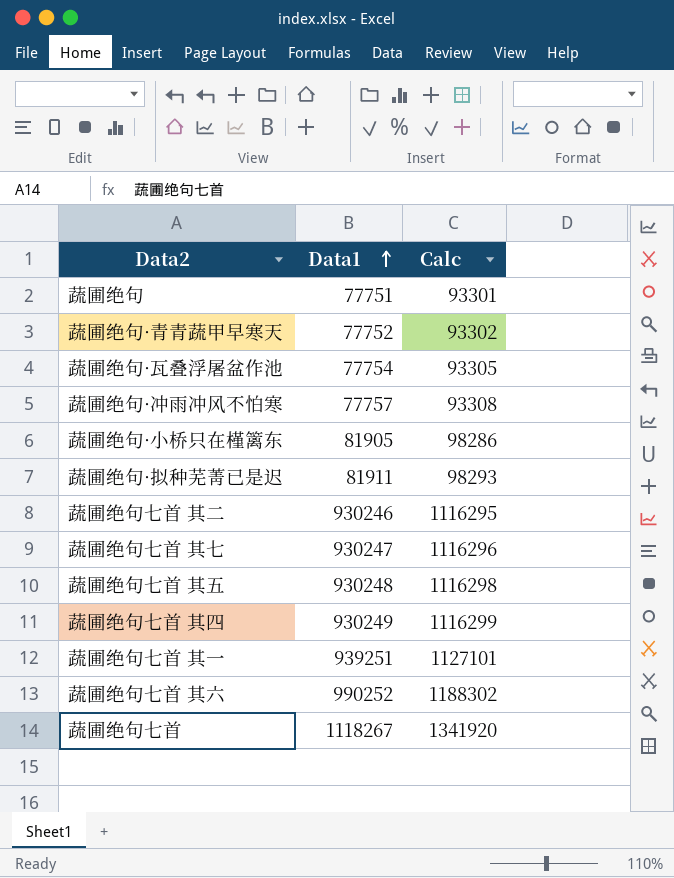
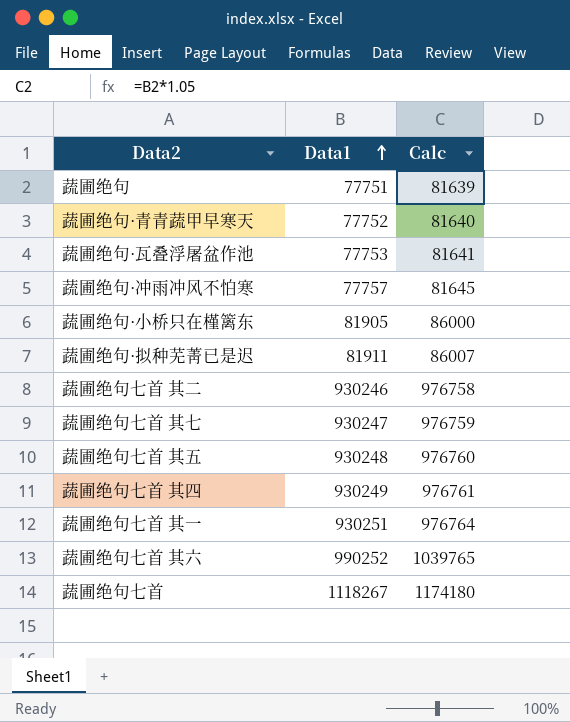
column Calc | formula: [Data1] * 1.2 -> [Data1] * 1.05
蔬圃绝句·瓦叠浮屠盆作池 | Data1: 77754 -> 77753
蔬圃绝句七首 其一 | Data1: 939251 -> 930251

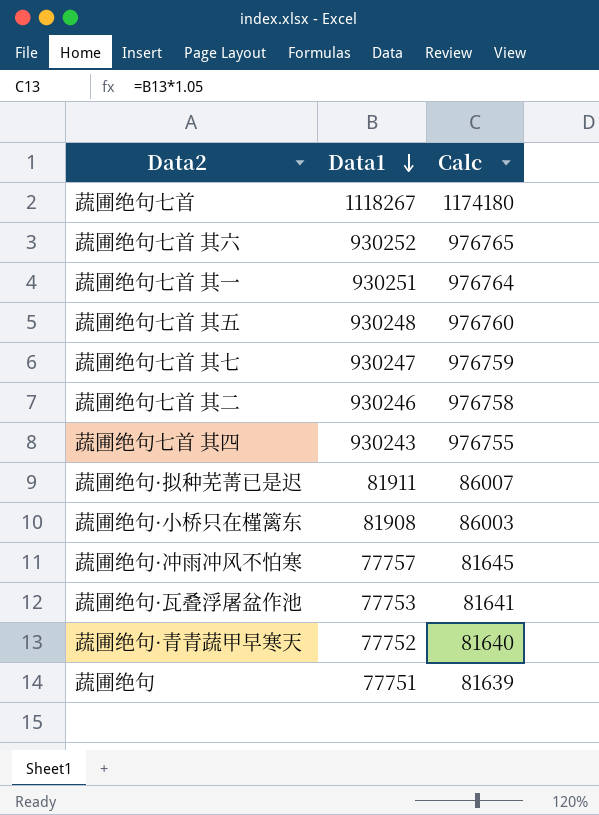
row order: Data1 ascending -> Data1 descending
蔬圃绝句七首 其六 | Data1: 990252 -> 930252
蔬圃绝句七首 其六 | Calc: 1039765 -> 976765
蔬圃绝句七首 其四 | Data1: 930249 -> 930243
蔬圃绝句七首 其四 | Calc: 976761 -> 976755
蔬圃绝句·小桥只在槿篱东 | Data1: 81905 -> 81908
蔬圃绝句·小桥只在槿篱东 | Calc: 86000 -> 86003

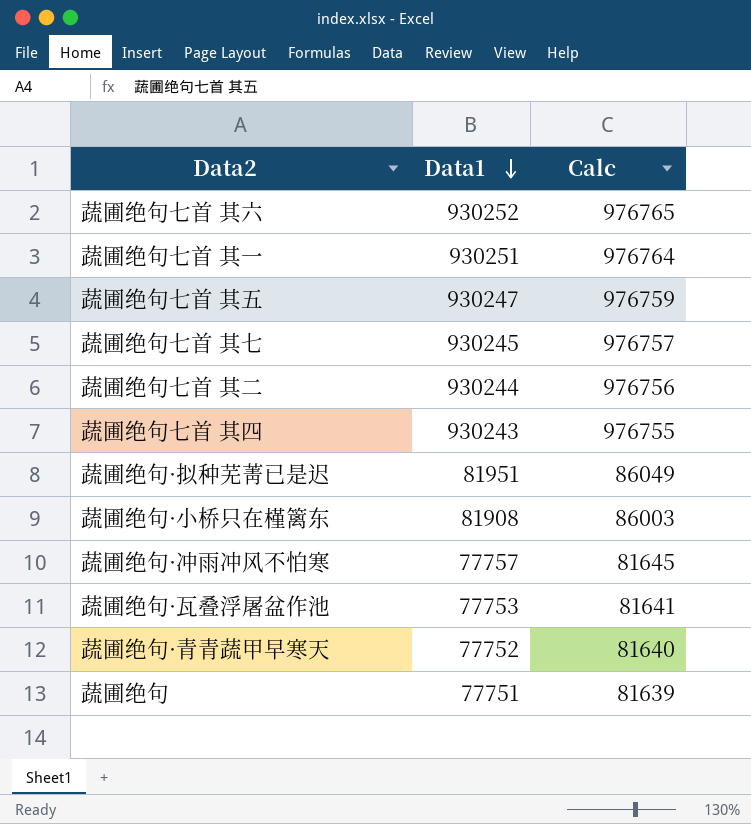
row 蔬圃绝句七首: 1118267 | 1174180 -> none
蔬圃绝句七首 其五 | Data1: 930248 -> 930247
蔬圃绝句七首 其五 | Calc: 976760 -> 976759
蔬圃绝句七首 其七 | Data1: 930247 -> 930245
蔬圃绝句七首 其七 | Calc: 976759 -> 976757
蔬圃绝句七首 其二 | Data1: 930246 -> 930244
蔬圃绝句七首 其二 | Calc: 976758 -> 976756
蔬圃绝句·拟种芜菁已是迟 | Data1: 81911 -> 81951
蔬圃绝句·拟种芜菁已是迟 | Calc: 86007 -> 86049

